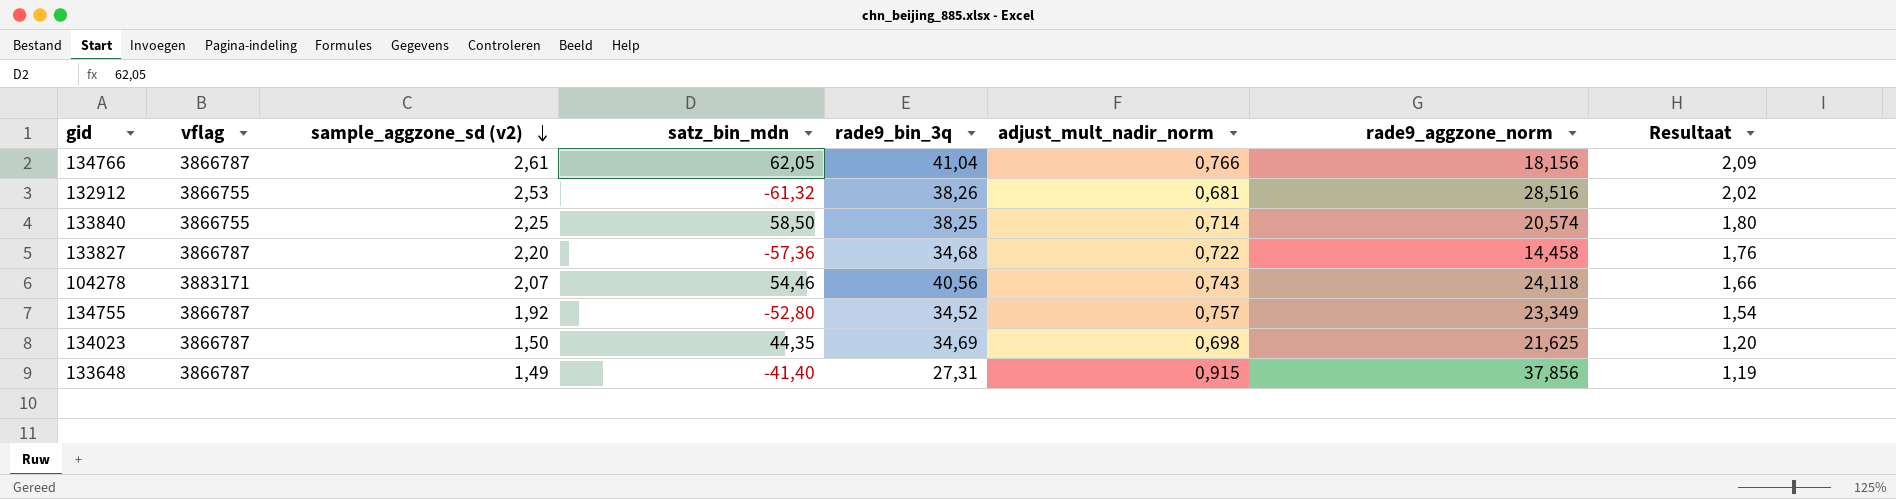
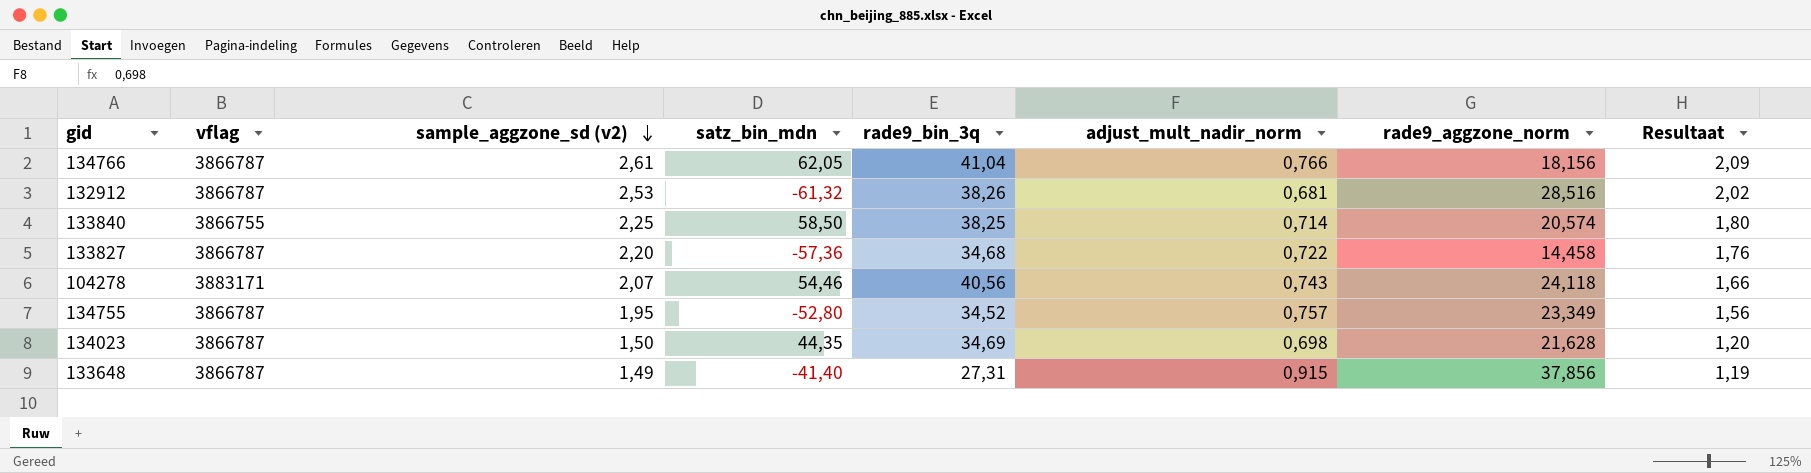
132912 | vflag: 3866755 -> 3866787
134755 | sample_aggzone_sd (v2): 1,92 -> 1,95
134755 | Resultaat: 1,54 -> 1,56
134023 | rade9_aggzone_norm: 21,625 -> 21,628

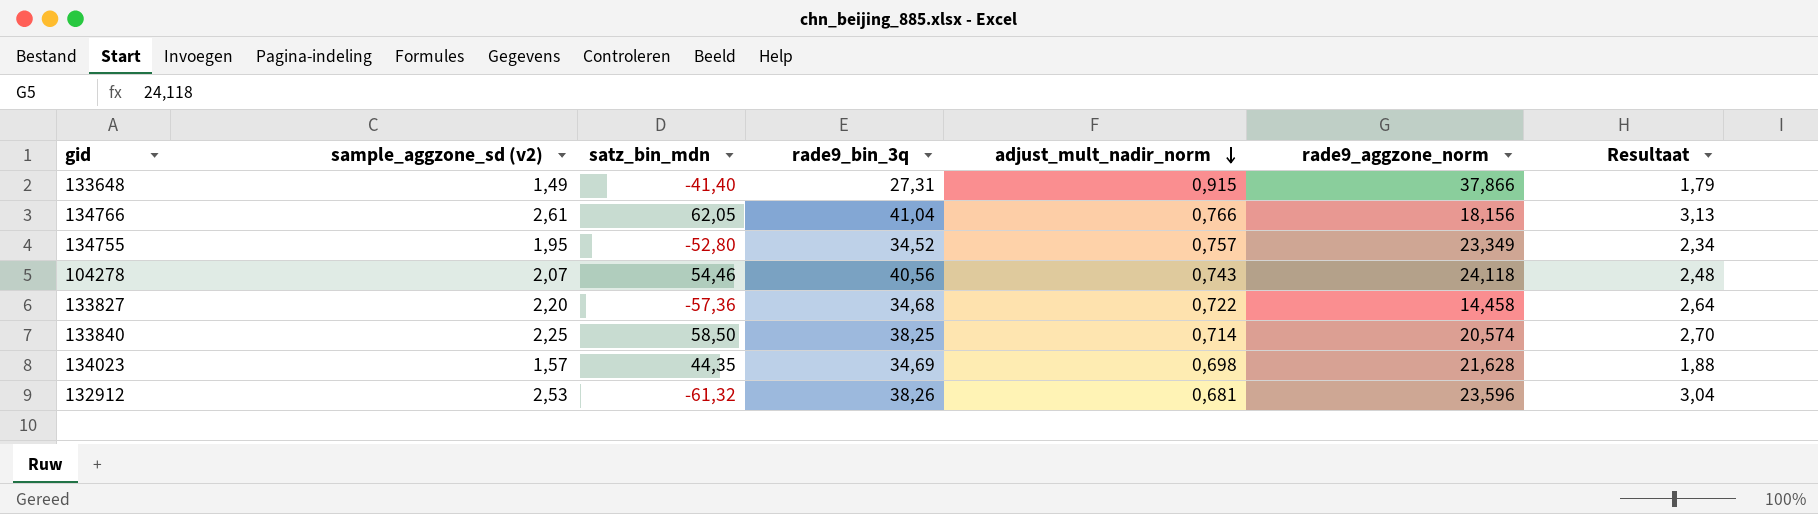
row order: sample_aggzone_sd (v2) descending -> adjust_mult_nadir_norm descending
column vflag | position: 2 -> none
column Resultaat | formula: [sample_aggzone_sd (v2)] * 0,8 -> [sample_aggzone_sd (v2)] * 1,2
133648 | rade9_aggzone_norm: 37,856 -> 37,866
134023 | sample_aggzone_sd (v2): 1,50 -> 1,57
132912 | rade9_aggzone_norm: 28,516 -> 23,596

